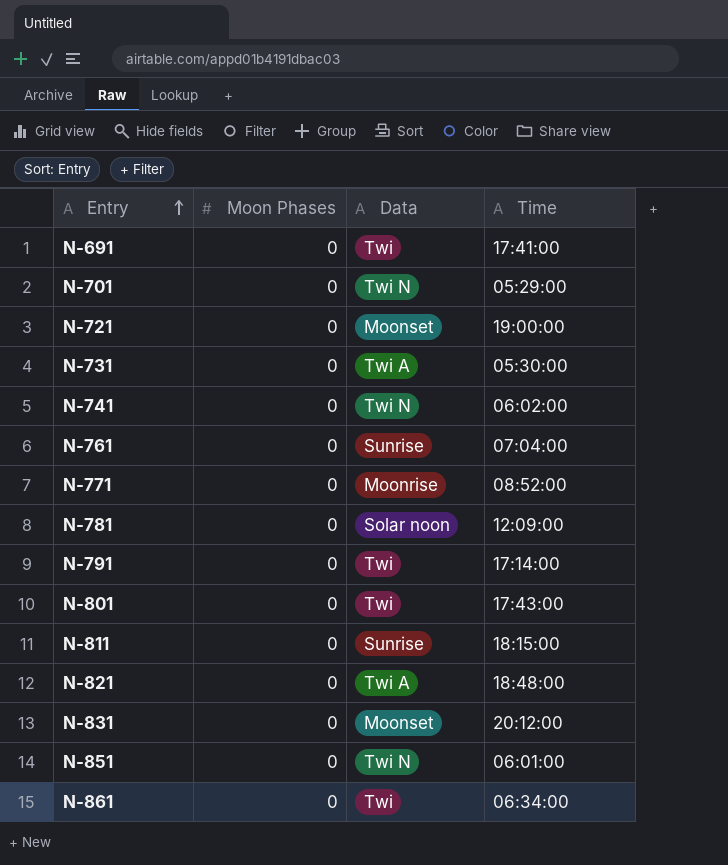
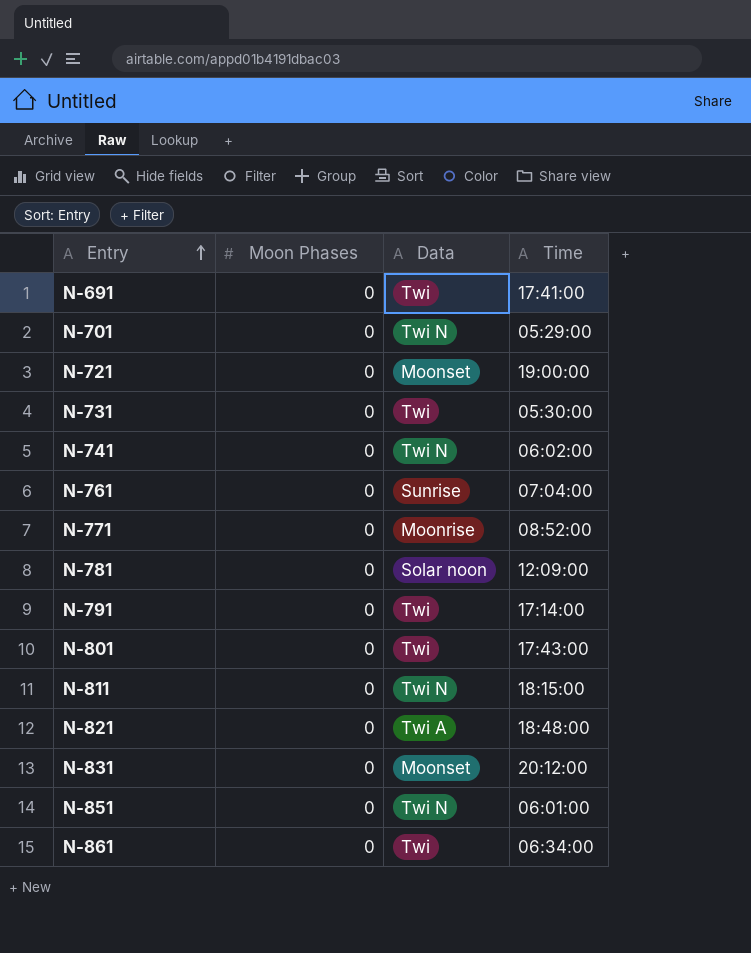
N-731 | Data: Twi A -> Twi
N-811 | Data: Sunrise -> Twi N

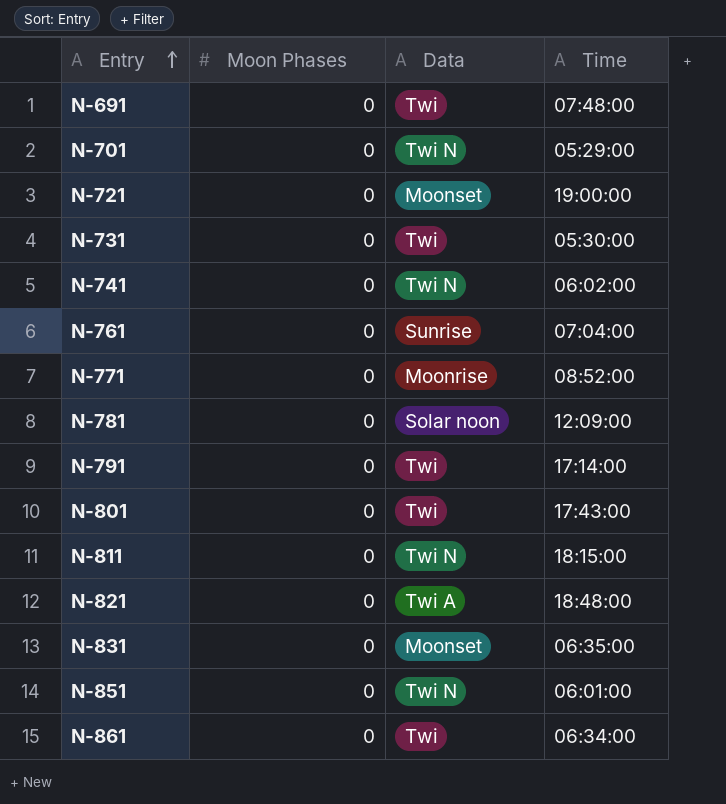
N-691 | Time: 17:41:00 -> 07:48:00
N-831 | Time: 20:12:00 -> 06:35:00

